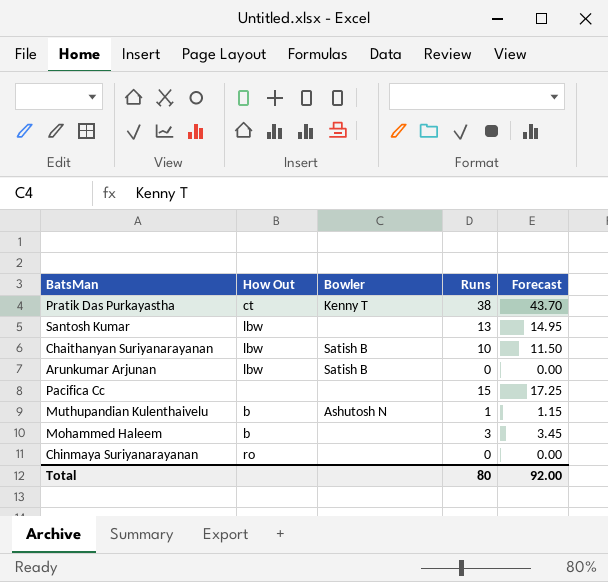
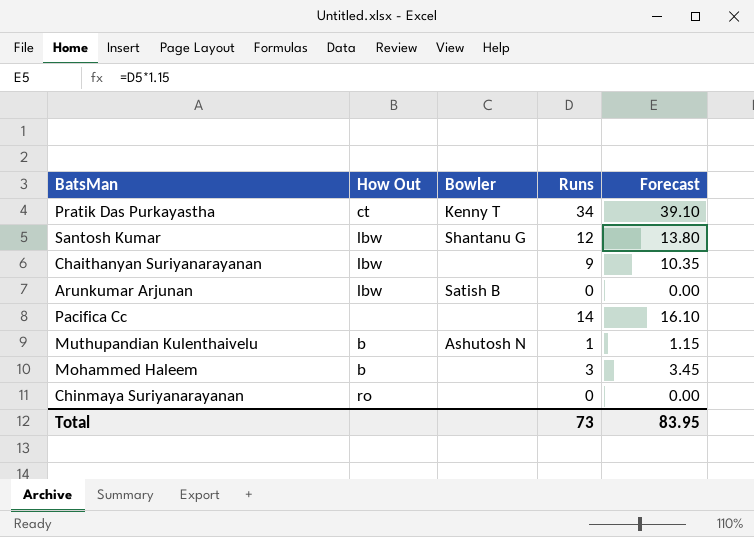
Pratik Das Purkayastha | Runs: 38 -> 34
Pratik Das Purkayastha | Forecast: 43.70 -> 39.10
Santosh Kumar | Bowler: none -> Shantanu G
Santosh Kumar | Runs: 13 -> 12
Santosh Kumar | Forecast: 14.95 -> 13.80
Chaithanyan Suriyanarayanan | Bowler: Satish B -> none
Chaithanyan Suriyanarayanan | Runs: 10 -> 9
Chaithanyan Suriyanarayanan | Forecast: 11.50 -> 10.35
Pacifica Cc | Runs: 15 -> 14
Pacifica Cc | Forecast: 17.25 -> 16.10
Total | Runs: 80 -> 73
Total | Forecast: 92.00 -> 83.95

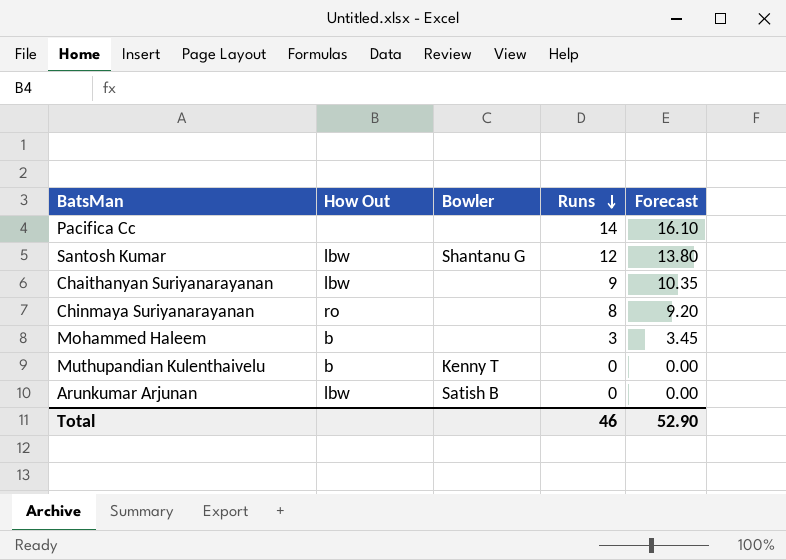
row order: none -> Runs descending
row Pratik Das Purkayastha: ct | Kenny T | 34 | 39.10 -> none
Chinmaya Suriyanarayanan | Runs: 0 -> 8
Chinmaya Suriyanarayanan | Forecast: 0.00 -> 9.20
Muthupandian Kulenthaivelu | Bowler: Ashutosh N -> Kenny T
Muthupandian Kulenthaivelu | Runs: 1 -> 0
Muthupandian Kulenthaivelu | Forecast: 1.15 -> 0.00
Total | Runs: 73 -> 46
Total | Forecast: 83.95 -> 52.90

